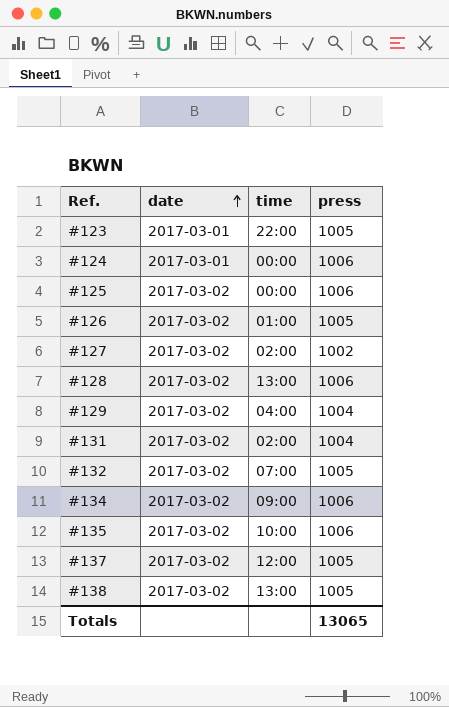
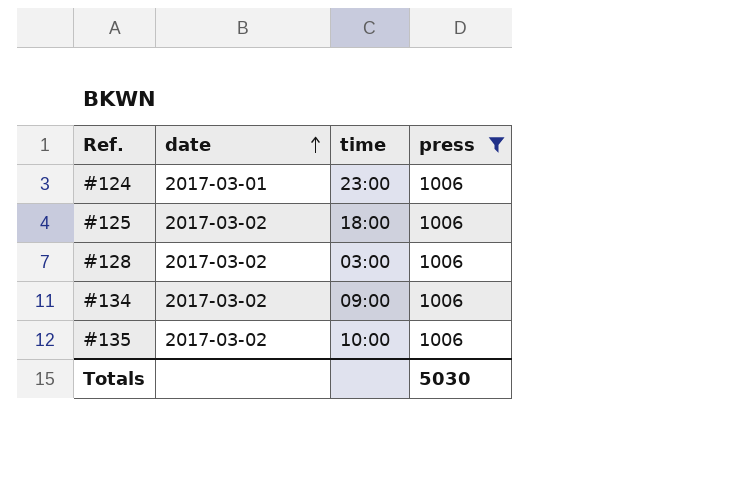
filter: none -> press = 1006
#124 | time: 00:00 -> 23:00
#125 | time: 00:00 -> 18:00
#128 | time: 13:00 -> 03:00
Totals | press: 13065 -> 5030

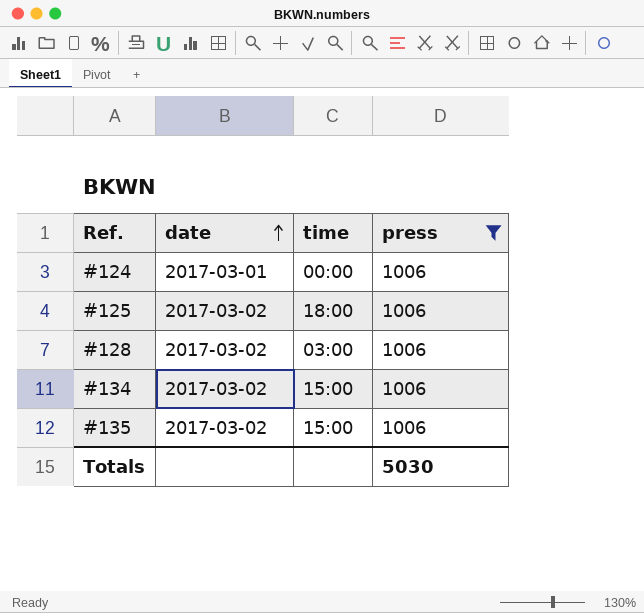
#124 | time: 23:00 -> 00:00
#134 | time: 09:00 -> 15:00
#135 | time: 10:00 -> 15:00

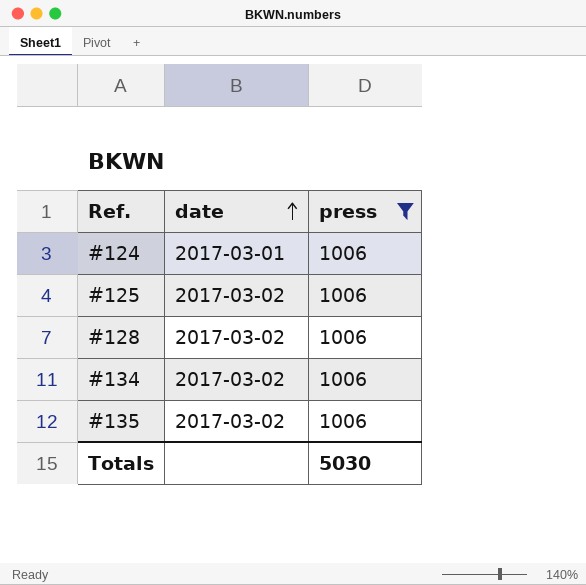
column time | position: 3 -> none

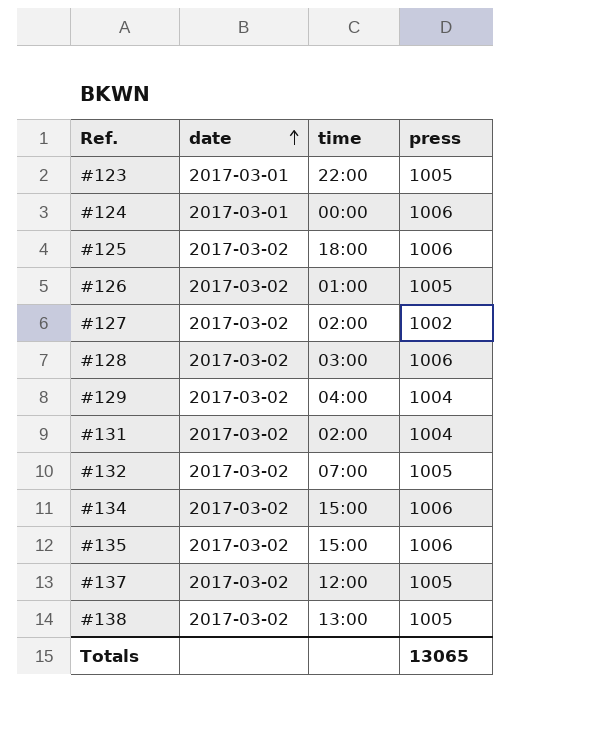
filter: press = 1006 -> none
column time | position: none -> 3
Totals | press: 5030 -> 13065

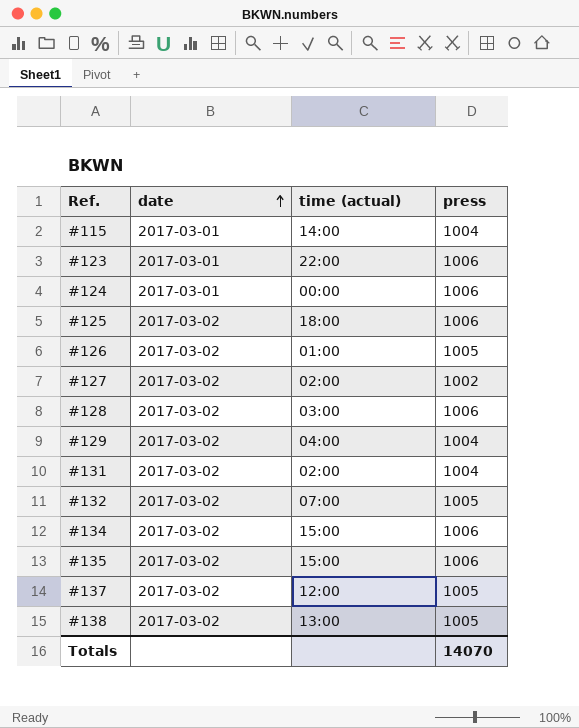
column name: time -> time (actual)
row #115: none -> 2017-03-01 | 14:00 | 1004
#123 | press: 1005 -> 1006
Totals | press: 13065 -> 14070

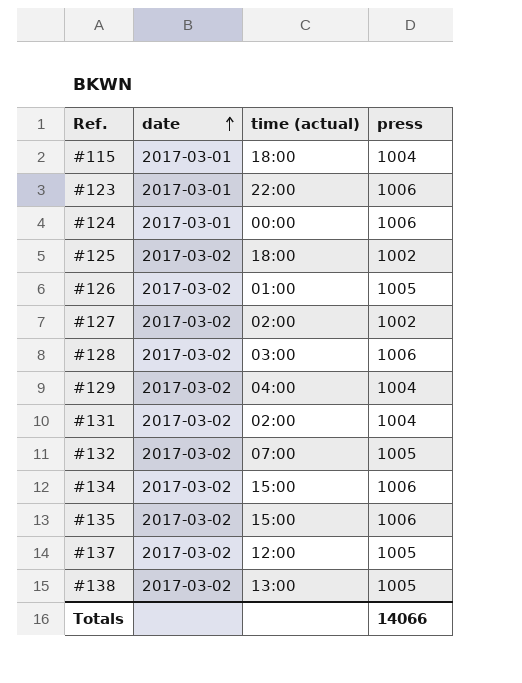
#115 | time (actual): 14:00 -> 18:00
#125 | press: 1006 -> 1002
Totals | press: 14070 -> 14066

